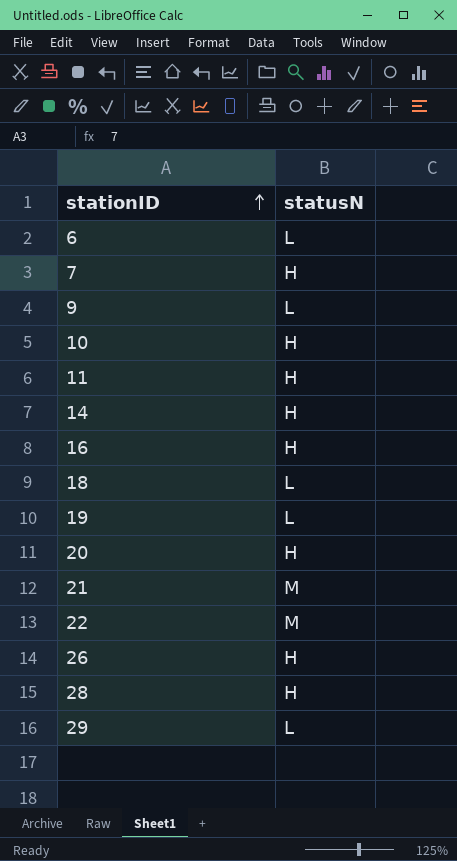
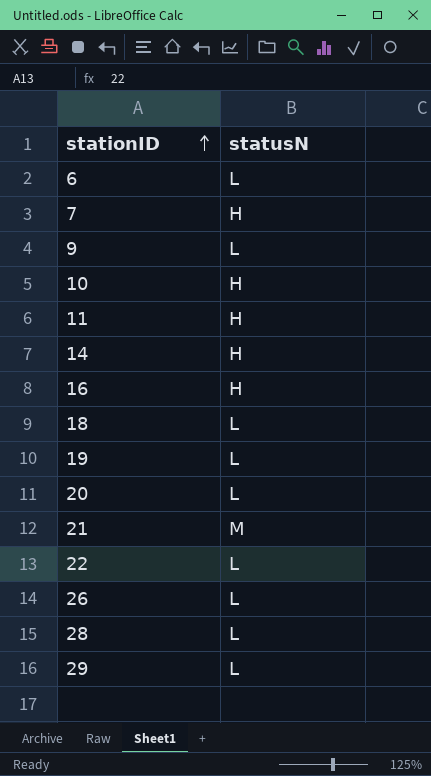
20 | statusN: H -> L
22 | statusN: M -> L
26 | statusN: H -> L
28 | statusN: H -> L

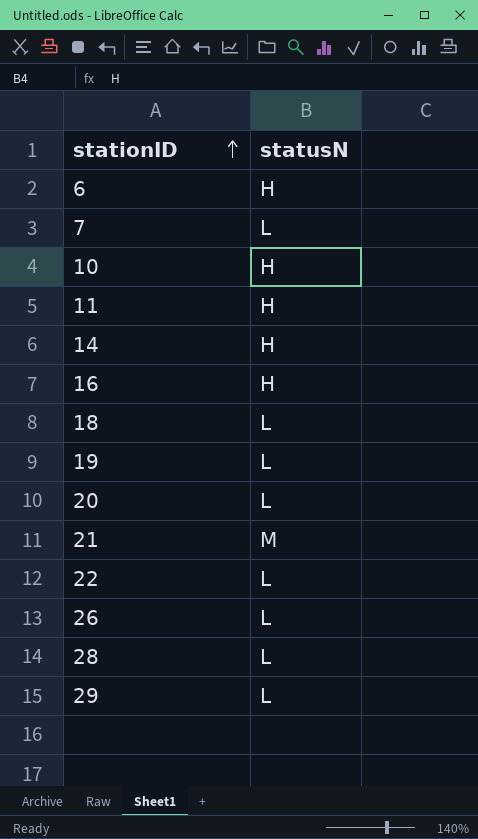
row 9: L -> none
6 | statusN: L -> H
7 | statusN: H -> L

